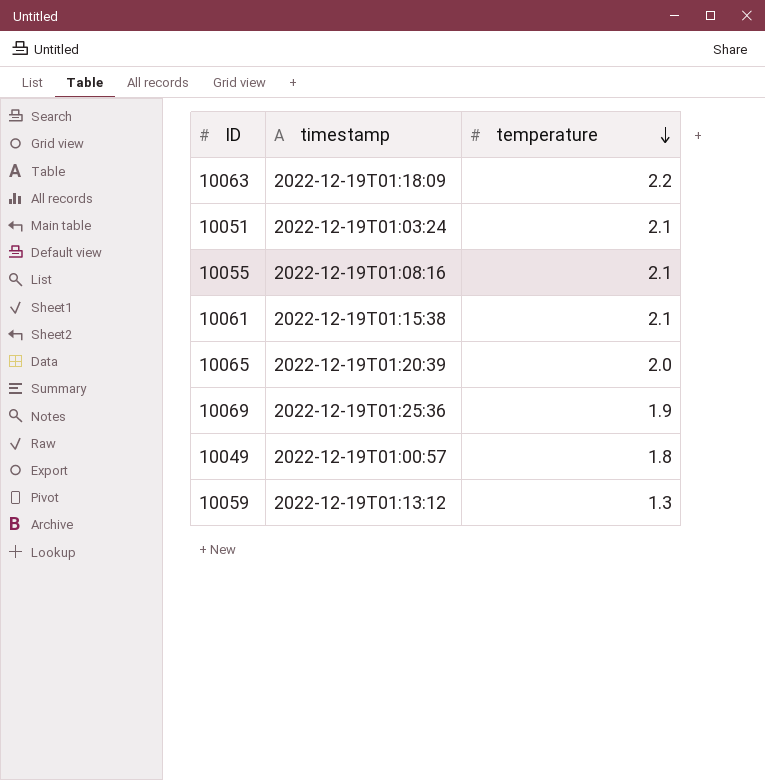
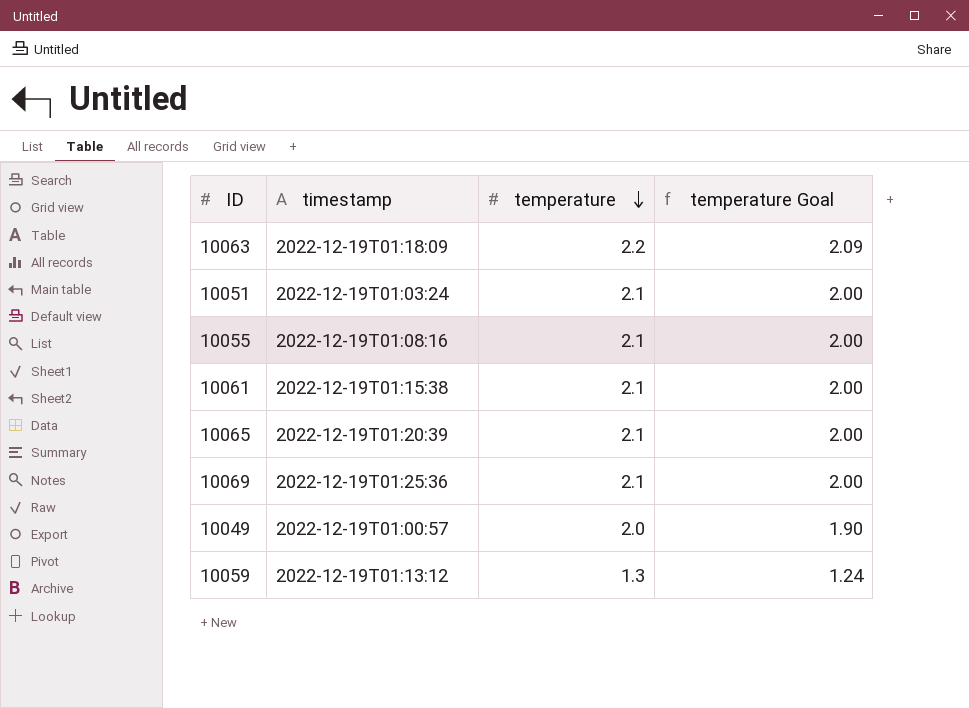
column temperature Goal | formula: none -> [temperature] * 0.95
10065 | temperature: 2.0 -> 2.1
10069 | temperature: 1.9 -> 2.1
10049 | temperature: 1.8 -> 2.0

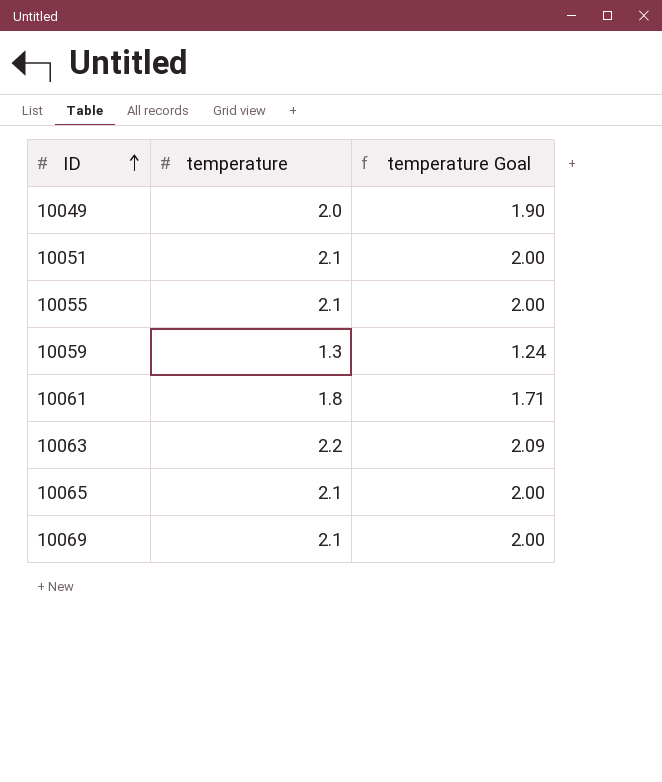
row order: temperature descending -> ID ascending
column timestamp | position: 2 -> none
10061 | temperature: 2.1 -> 1.8
10061 | temperature Goal: 2.00 -> 1.71

